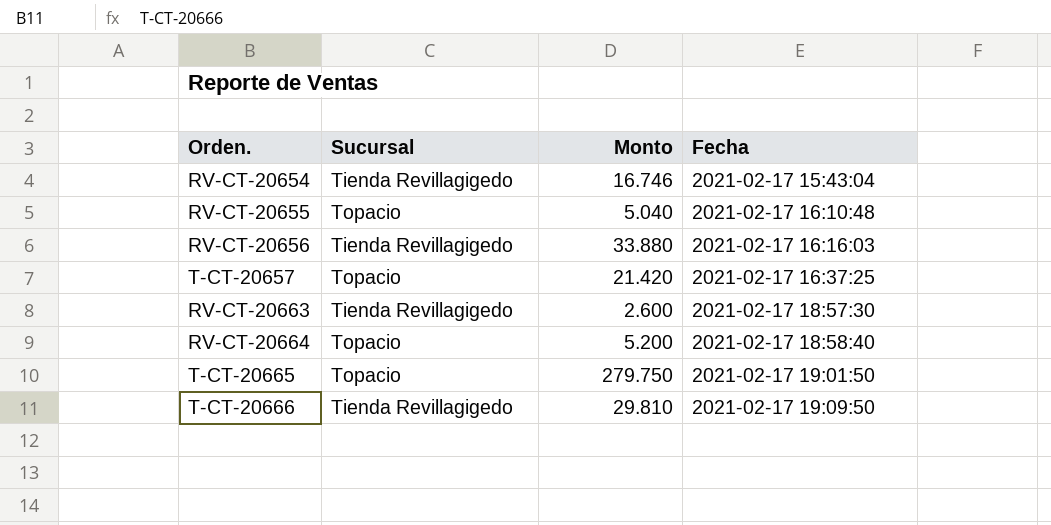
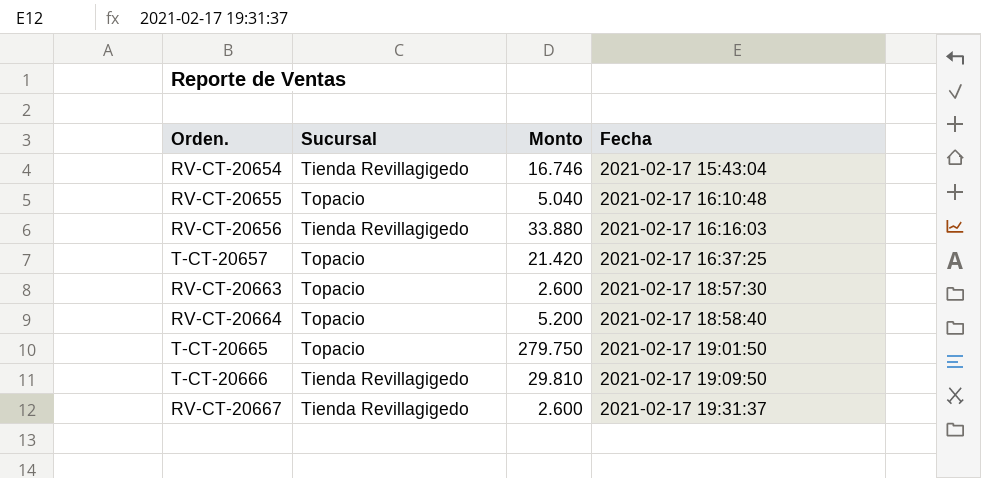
RV-CT-20663 | Sucursal: Tienda Revillagigedo -> Topacio
row RV-CT-20667: none -> Tienda Revillagigedo | 2.600 | 2021-02-17 19:31:37

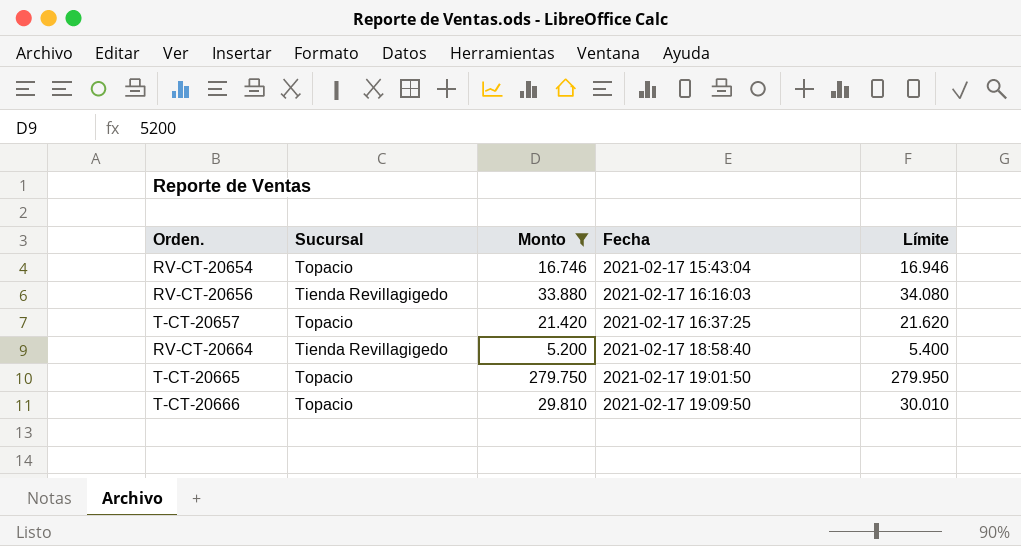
filter: none -> Monto >= 5.200
column Límite | formula: none -> [Monto] + 200
RV-CT-20654 | Sucursal: Tienda Revillagigedo -> Topacio
RV-CT-20664 | Sucursal: Topacio -> Tienda Revillagigedo
T-CT-20666 | Sucursal: Tienda Revillagigedo -> Topacio

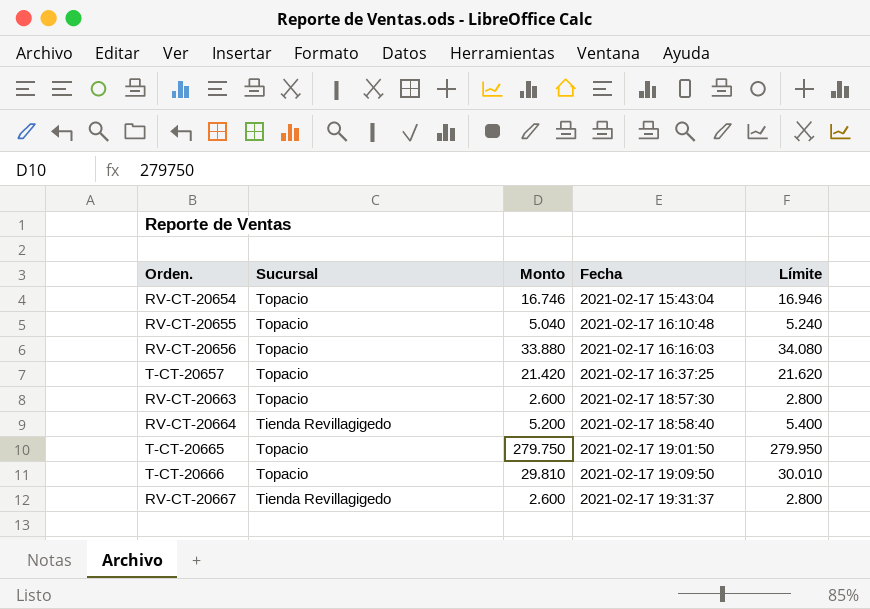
filter: Monto >= 5.200 -> none
RV-CT-20656 | Sucursal: Tienda Revillagigedo -> Topacio

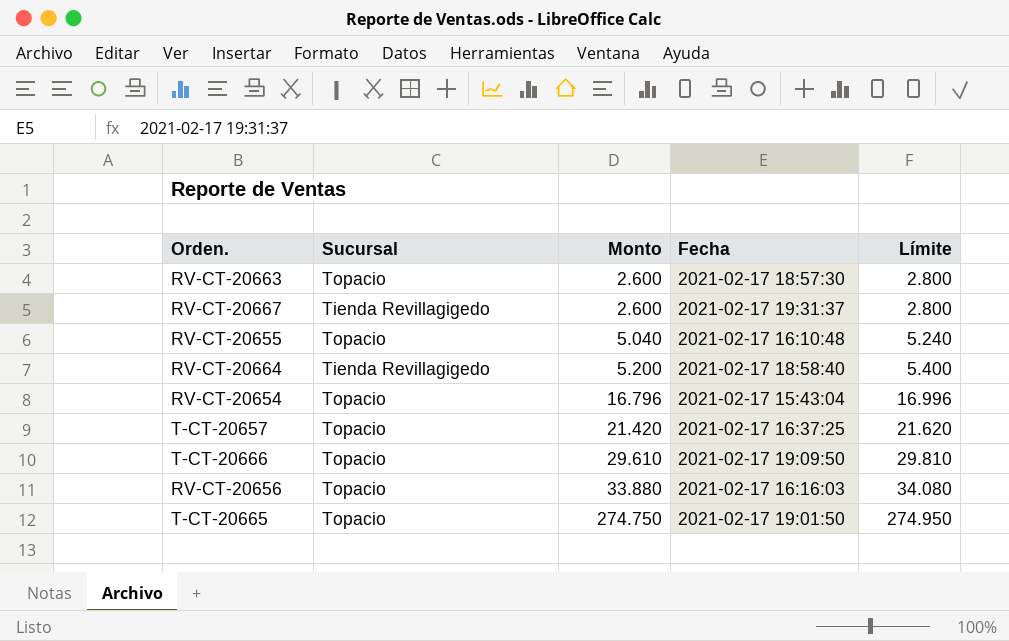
row order: Fecha ascending -> Monto ascending
RV-CT-20654 | Monto: 16.746 -> 16.796
RV-CT-20654 | Límite: 16.946 -> 16.996
T-CT-20666 | Monto: 29.810 -> 29.610
T-CT-20666 | Límite: 30.010 -> 29.810
T-CT-20665 | Monto: 279.750 -> 274.750
T-CT-20665 | Límite: 279.950 -> 274.950

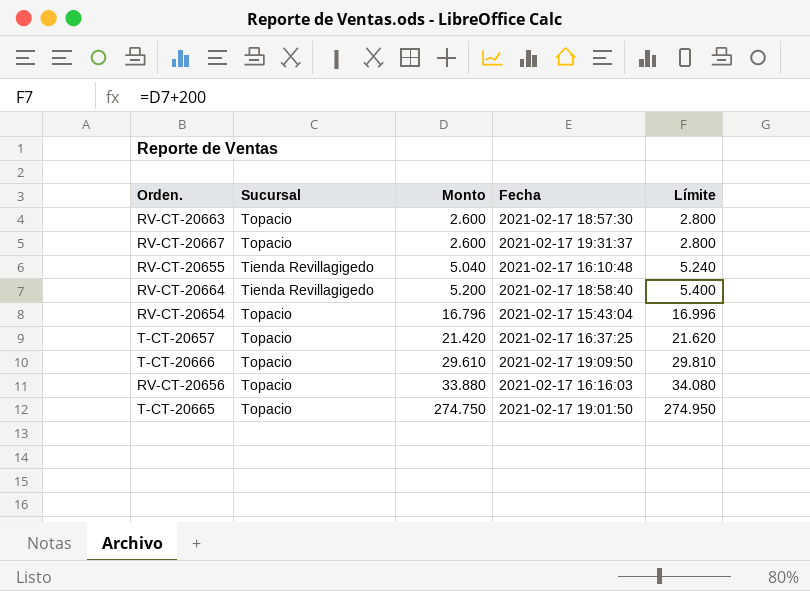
RV-CT-20667 | Sucursal: Tienda Revillagigedo -> Topacio
RV-CT-20655 | Sucursal: Topacio -> Tienda Revillagigedo

